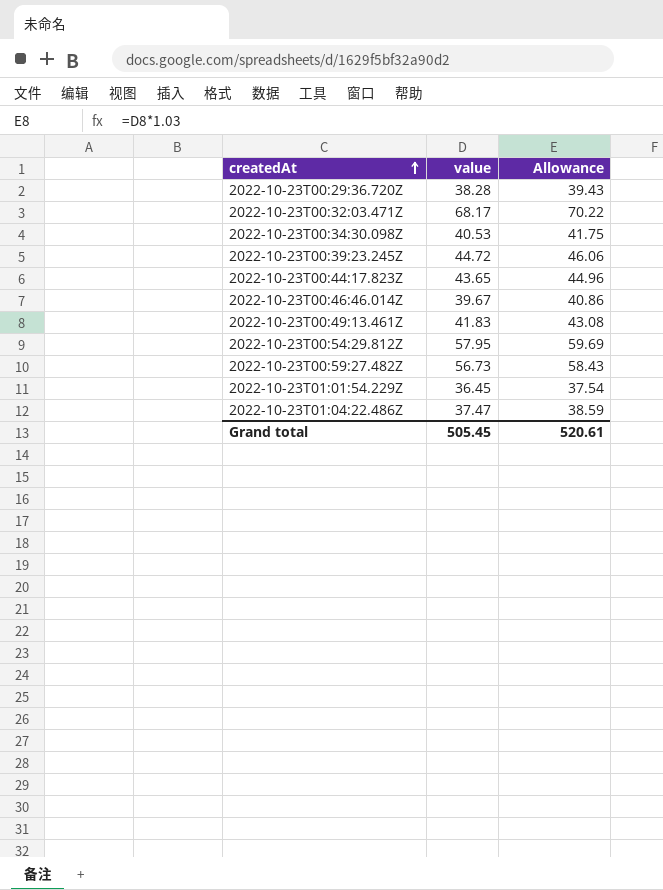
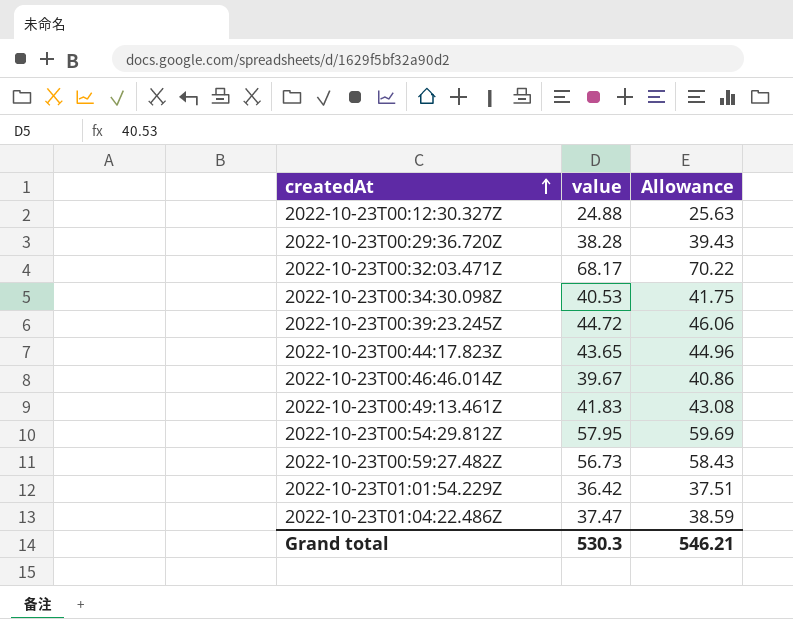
row 2022-10-23T00:12:30.327Z: none -> 24.88 | 25.63
2022-10-23T01:01:54.229Z | value: 36.45 -> 36.42
2022-10-23T01:01:54.229Z | Allowance: 37.54 -> 37.51
Grand total | value: 505.45 -> 530.3
Grand total | Allowance: 520.61 -> 546.21

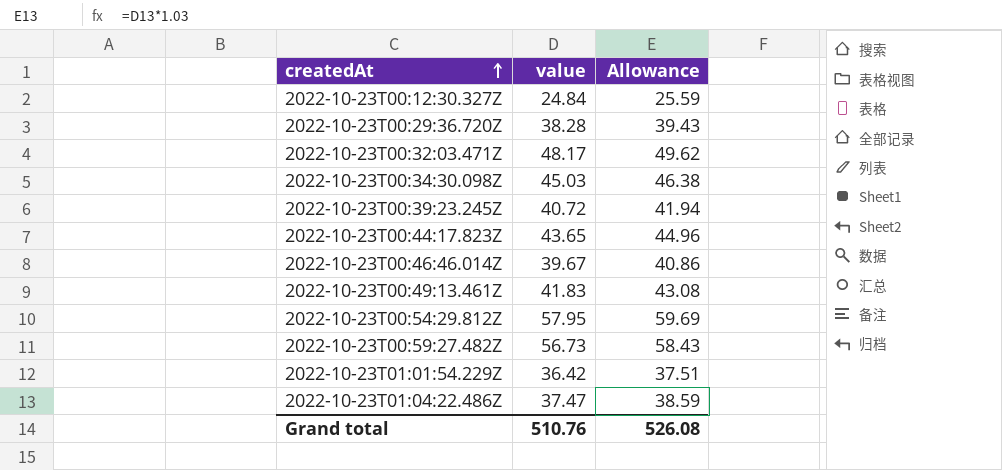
2022-10-23T00:12:30.327Z | value: 24.88 -> 24.84
2022-10-23T00:12:30.327Z | Allowance: 25.63 -> 25.59
2022-10-23T00:32:03.471Z | value: 68.17 -> 48.17
2022-10-23T00:32:03.471Z | Allowance: 70.22 -> 49.62
2022-10-23T00:34:30.098Z | value: 40.53 -> 45.03
2022-10-23T00:34:30.098Z | Allowance: 41.75 -> 46.38
2022-10-23T00:39:23.245Z | value: 44.72 -> 40.72
2022-10-23T00:39:23.245Z | Allowance: 46.06 -> 41.94
Grand total | value: 530.3 -> 510.76
Grand total | Allowance: 546.21 -> 526.08

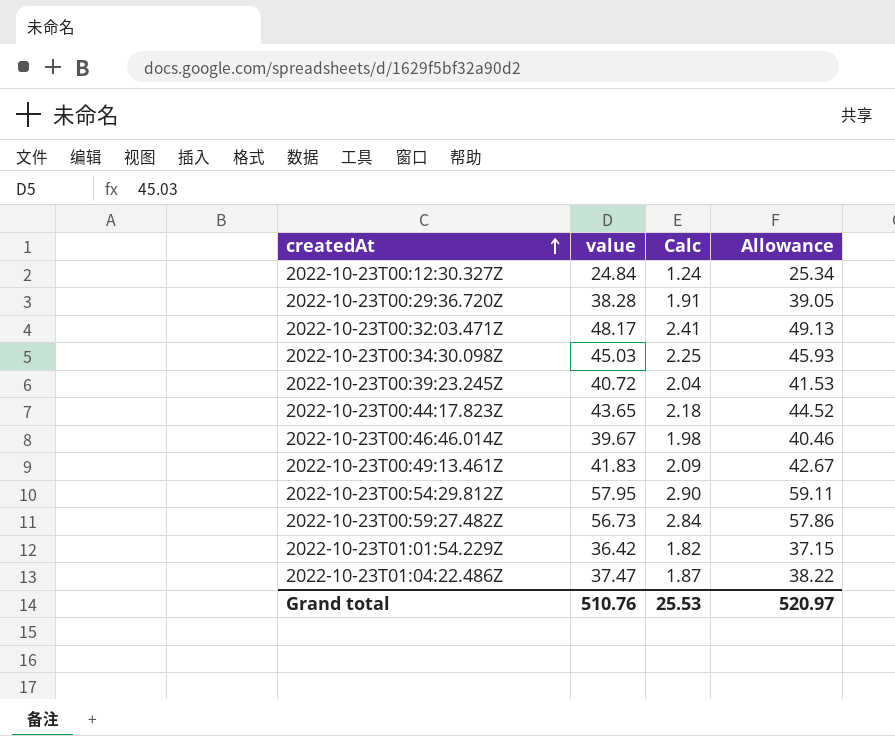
column Calc | formula: none -> [value] * 0.05
column Allowance | formula: [value] * 1.03 -> [value] * 1.02
Grand total | Allowance: 526.08 -> 520.97

